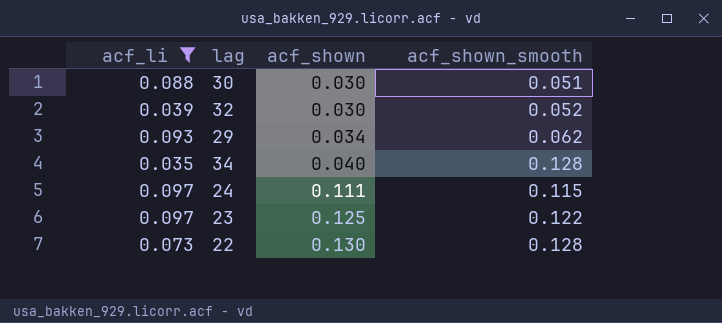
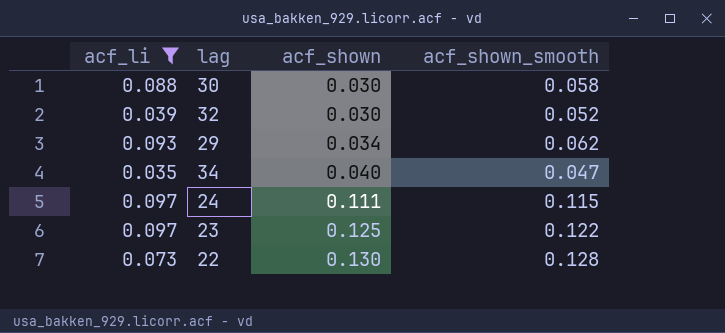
30 | acf_shown_smooth: 0.051 -> 0.058
34 | acf_shown_smooth: 0.128 -> 0.047

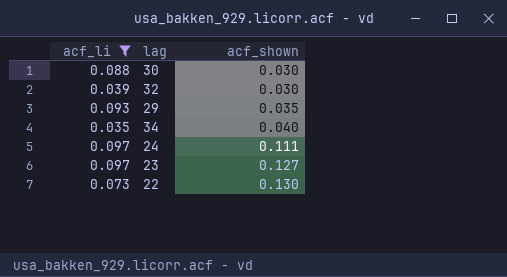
column acf_shown_smooth | position: 4 -> none
29 | acf_shown: 0.034 -> 0.035
23 | acf_shown: 0.125 -> 0.127

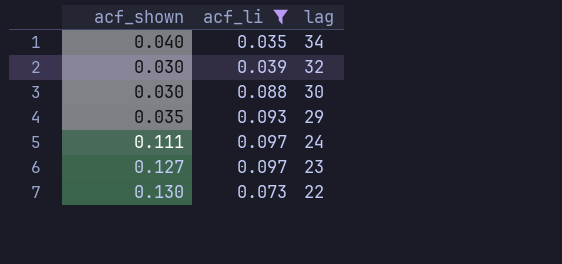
row order: acf_shown ascending -> lag descending
column acf_shown | position: 3 -> 1

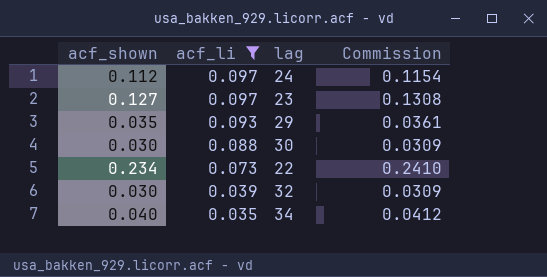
row order: lag descending -> acf_li descending
column Commission | formula: none -> [acf_shown] * 1.03
24 | acf_shown: 0.111 -> 0.112
22 | acf_shown: 0.130 -> 0.234

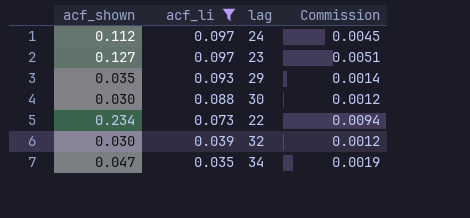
column Commission | formula: [acf_shown] * 1.03 -> [acf_shown] * 0.04
34 | acf_shown: 0.040 -> 0.047

